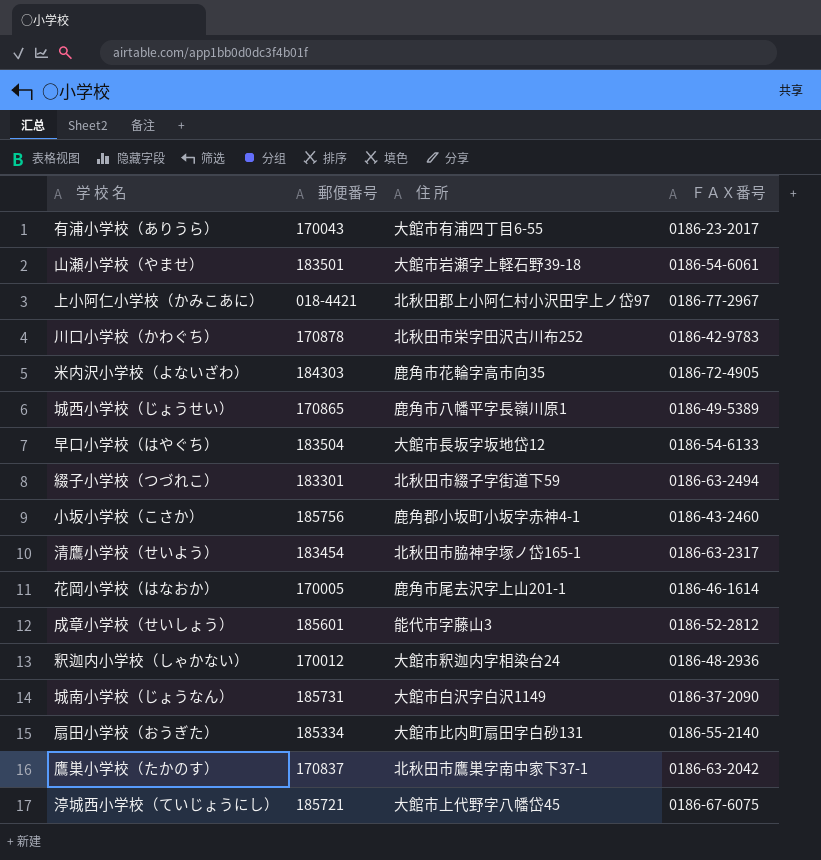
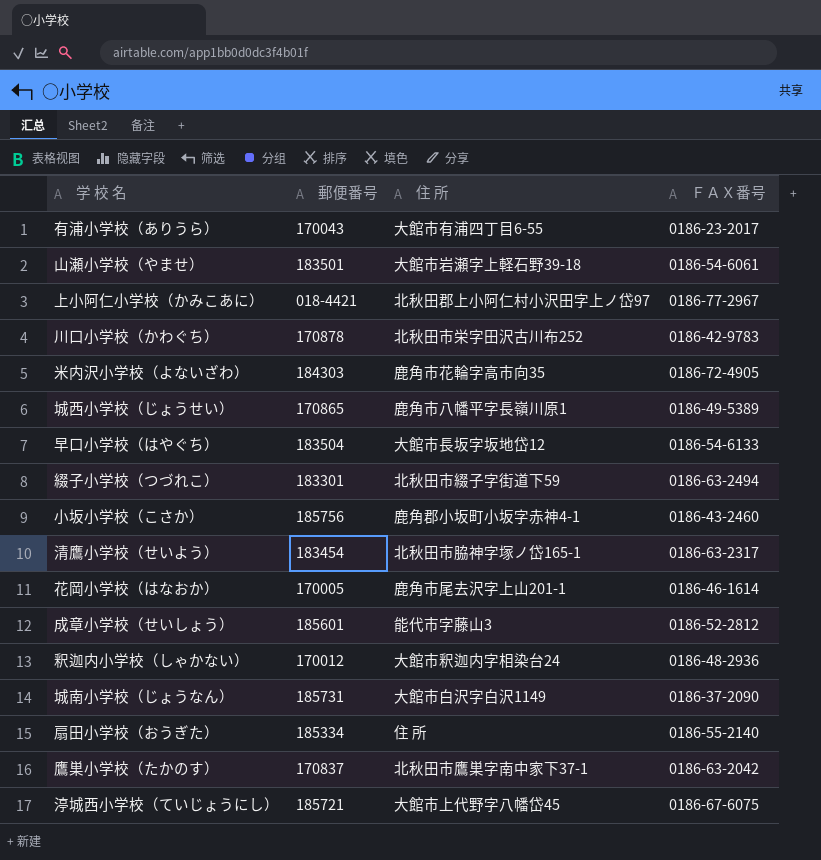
扇田小学校（おうぎた） | 住 所: 大館市比内町扇田字白砂131 -> 住 所

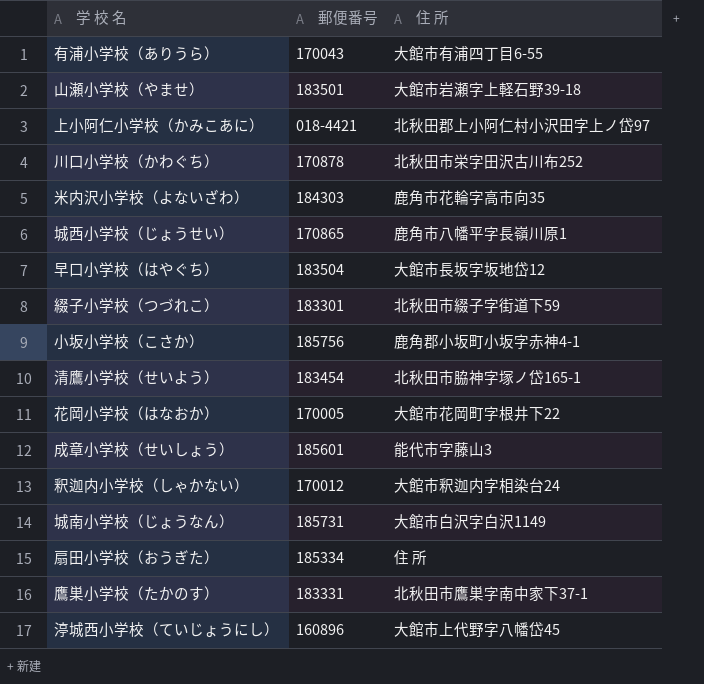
column ＦＡＸ番号 | position: 4 -> none
花岡小学校（はなおか） | 住 所: 鹿角市尾去沢字上山201-1 -> 大館市花岡町字根井下22
鷹巣小学校（たかのす） | 郵便番号: 170837 -> 183331
渟城西小学校（ていじょうにし） | 郵便番号: 185721 -> 160896

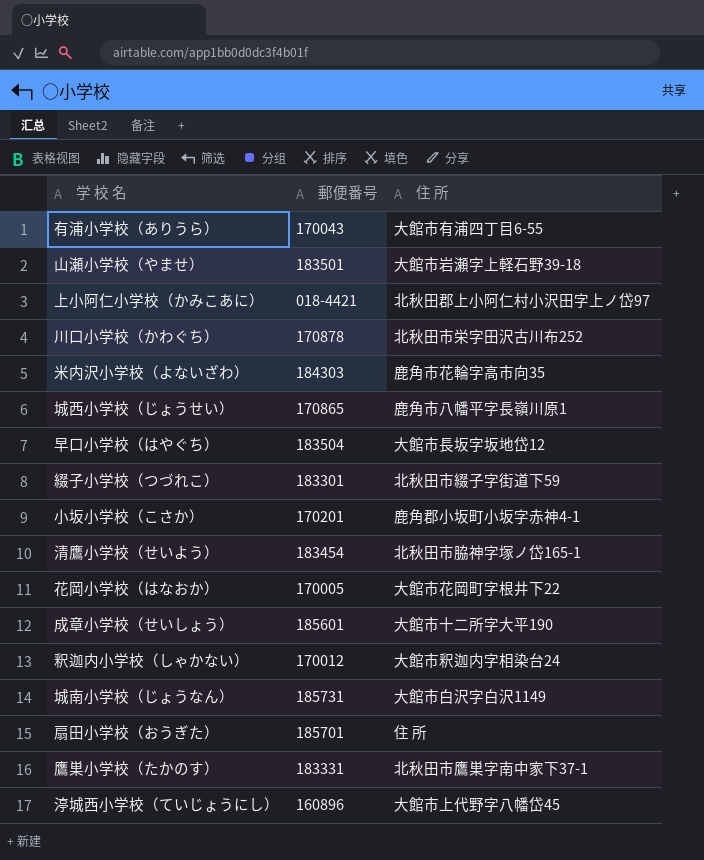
小坂小学校（こさか） | 郵便番号: 185756 -> 170201
成章小学校（せいしょう） | 住 所: 能代市字藤山3 -> 大館市十二所字大平190
扇田小学校（おうぎた） | 郵便番号: 185334 -> 185701

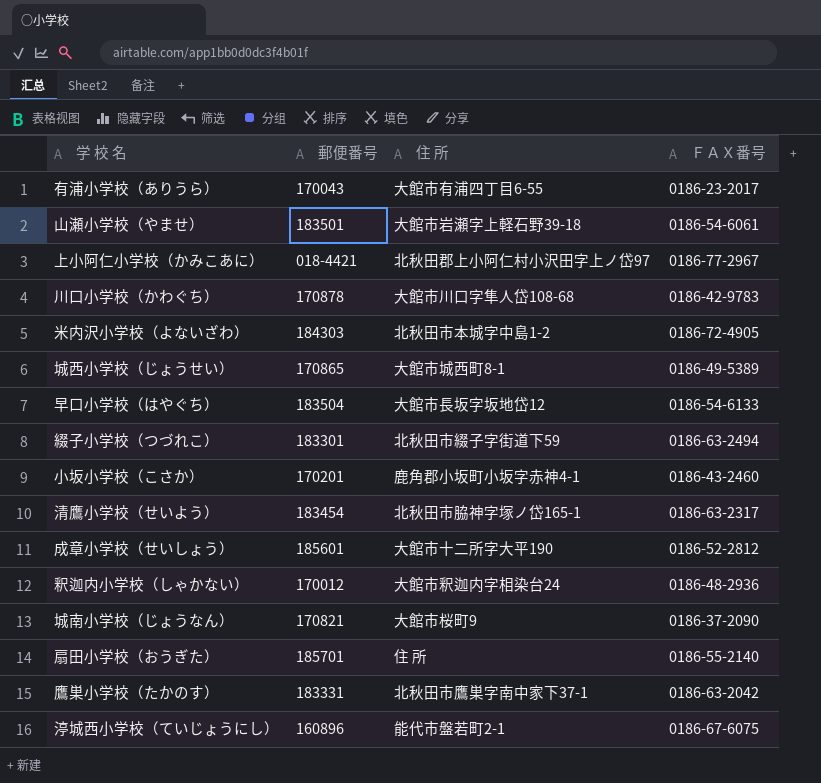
column ＦＡＸ番号 | position: none -> 4
row 花岡小学校（はなおか）: 170005 | 大館市花岡町字根井下22 -> none
川口小学校（かわぐち） | 住 所: 北秋田市栄字田沢古川布252 -> 大館市川口字隼人岱108-68
米内沢小学校（よないざわ） | 住 所: 鹿角市花輪字高市向35 -> 北秋田市本城字中島1-2
城西小学校（じょうせい） | 住 所: 鹿角市八幡平字長嶺川原1 -> 大館市城西町8-1
城南小学校（じょうなん） | 郵便番号: 185731 -> 170821
城南小学校（じょうなん） | 住 所: 大館市白沢字白沢1149 -> 大館市桜町9
渟城西小学校（ていじょうにし） | 住 所: 大館市上代野字八幡岱45 -> 能代市盤若町2-1

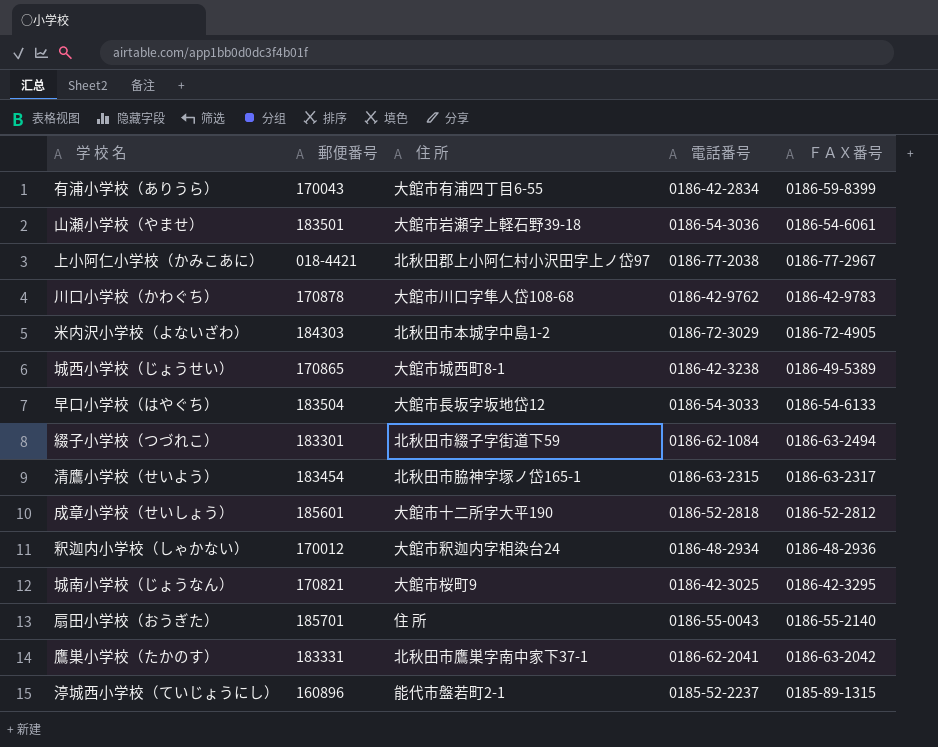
column 電話番号 | position: none -> 4
row 小坂小学校（こさか）: 170201 | 鹿角郡小坂町小坂字赤神4-1 | 0186-43-2460 -> none
有浦小学校（ありうら） | ＦＡＸ番号: 0186-23-2017 -> 0186-59-8399
城南小学校（じょうなん） | ＦＡＸ番号: 0186-37-2090 -> 0186-42-3295
渟城西小学校（ていじょうにし） | ＦＡＸ番号: 0186-67-6075 -> 0185-89-1315

